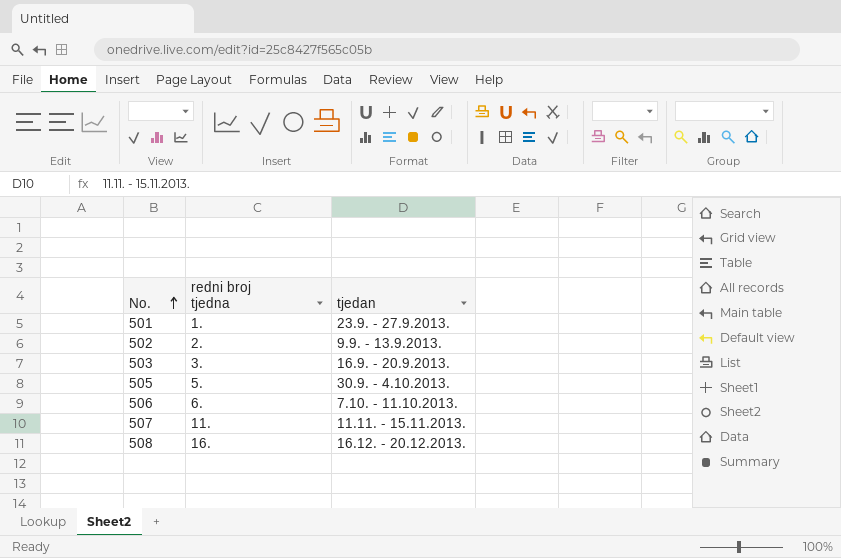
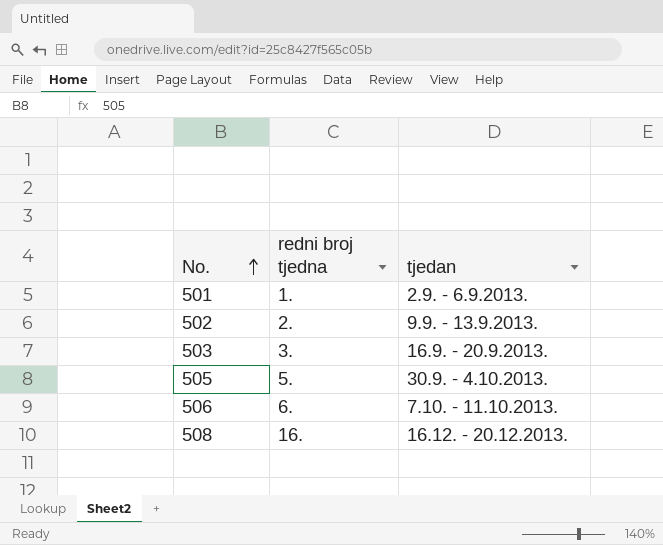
row 507: 11. | 11.11. - 15.11.2013. -> none
501 | tjedan: 23.9. - 27.9.2013. -> 2.9. - 6.9.2013.

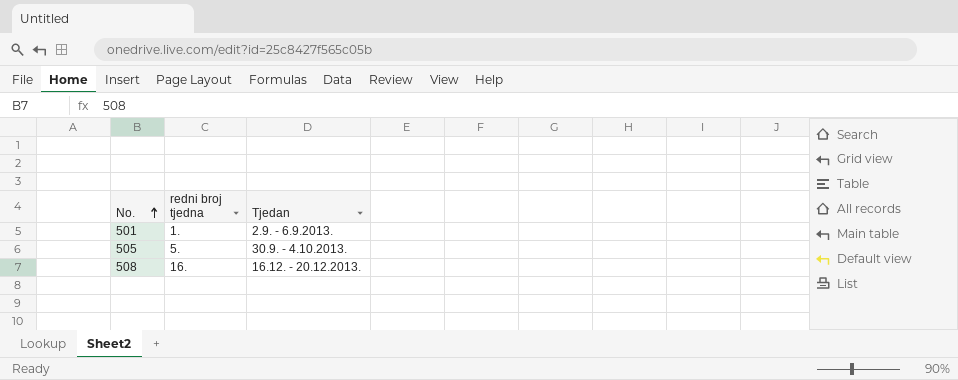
column name: tjedan -> Tjedan
row 502: 2. | 9.9. - 13.9.2013. -> none
row 503: 3. | 16.9. - 20.9.2013. -> none
row 506: 6. | 7.10. - 11.10.2013. -> none

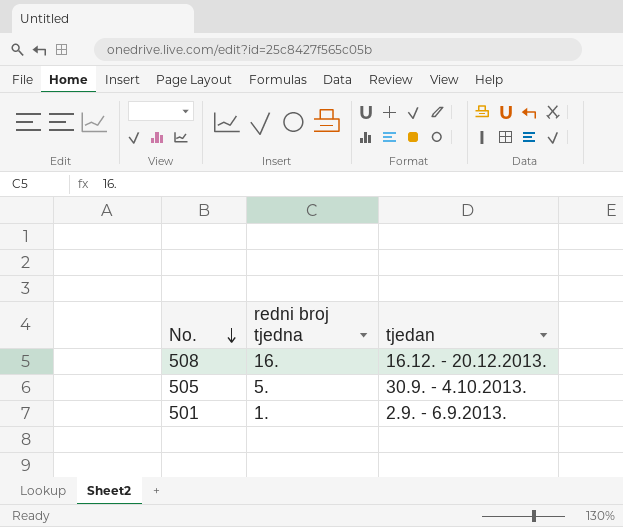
row order: No. ascending -> No. descending
column name: Tjedan -> tjedan

